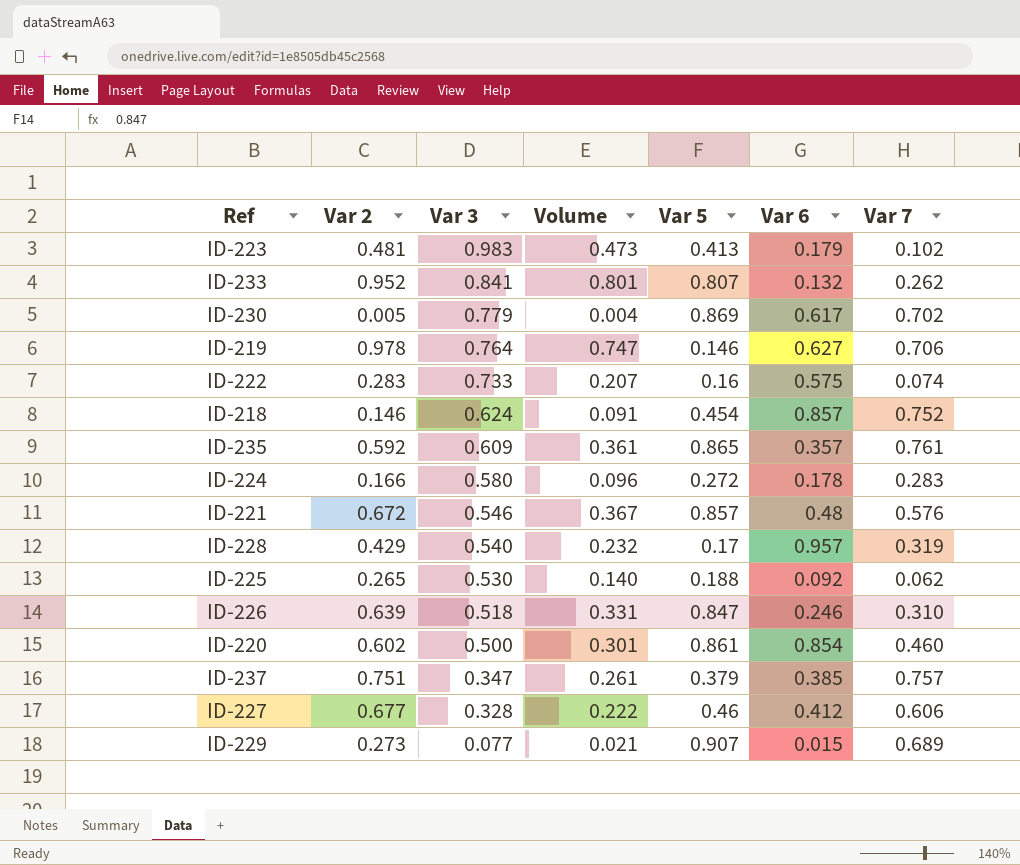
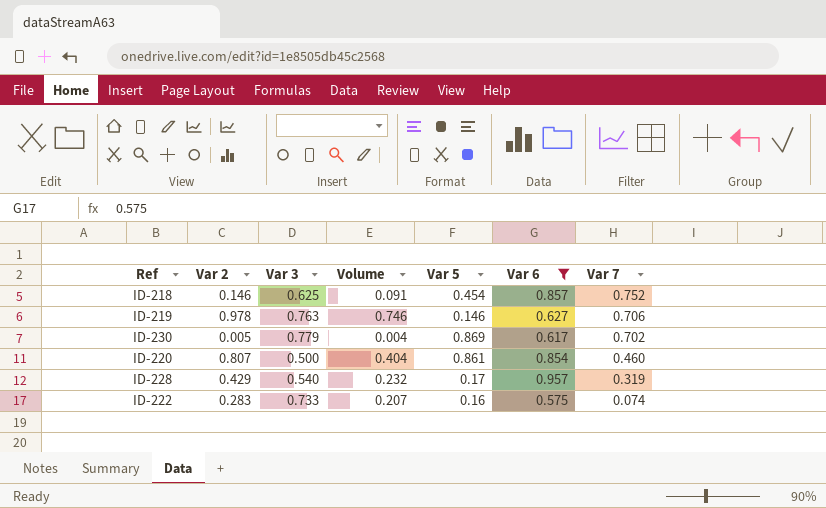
filter: none -> Var 6 >= 0.575
row order: Var 3 descending -> Var 7 descending
ID-218 | Var 3: 0.624 -> 0.625
ID-219 | Var 3: 0.764 -> 0.763
ID-219 | Volume: 0.747 -> 0.746
ID-220 | Var 2: 0.602 -> 0.807
ID-220 | Volume: 0.301 -> 0.404

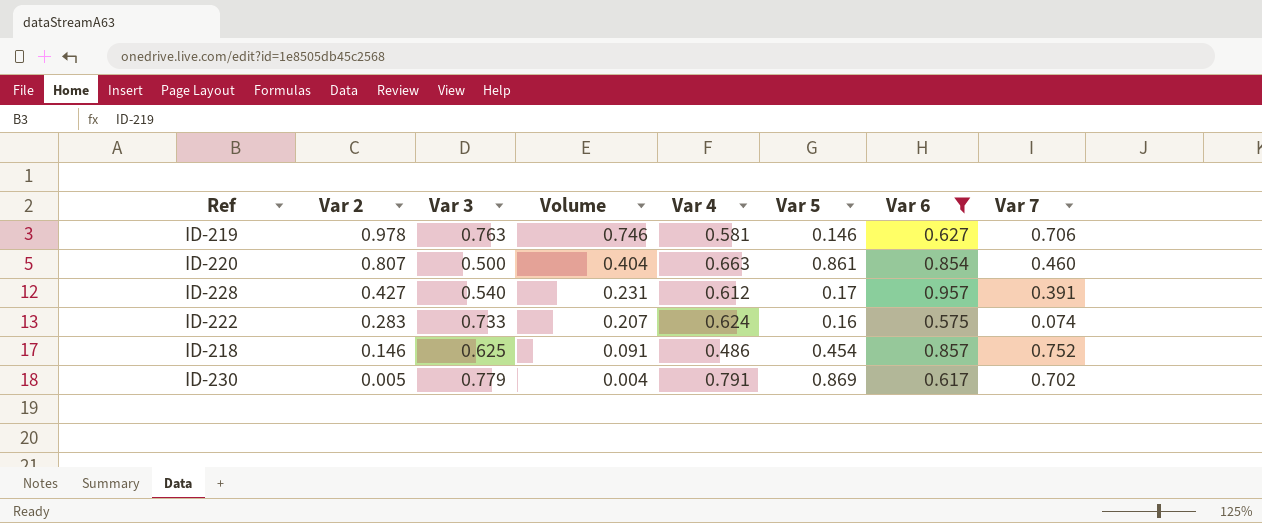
row order: Var 7 descending -> Var 2 descending
column Var 4 | position: none -> 5
ID-228 | Var 2: 0.429 -> 0.427
ID-228 | Volume: 0.232 -> 0.231
ID-228 | Var 7: 0.319 -> 0.391

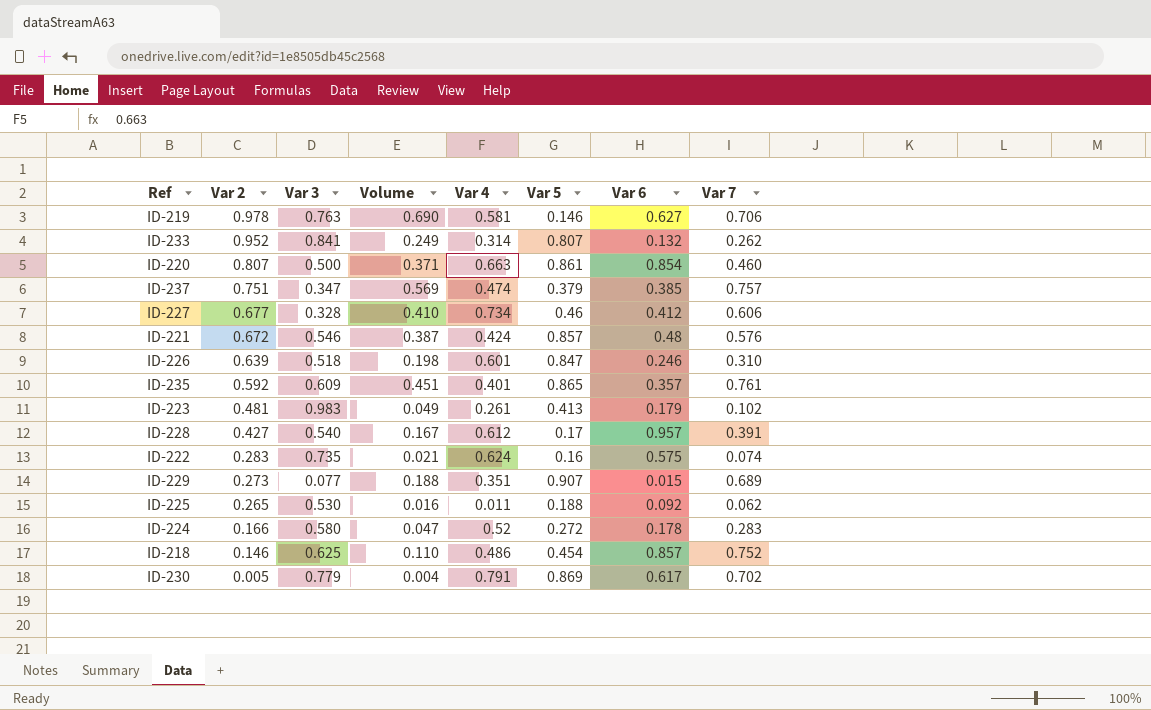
filter: Var 6 >= 0.575 -> none
column Volume | formula: [Var 2] * [Var 3] -> [Var 2] * [Var 7]
ID-222 | Var 3: 0.733 -> 0.735

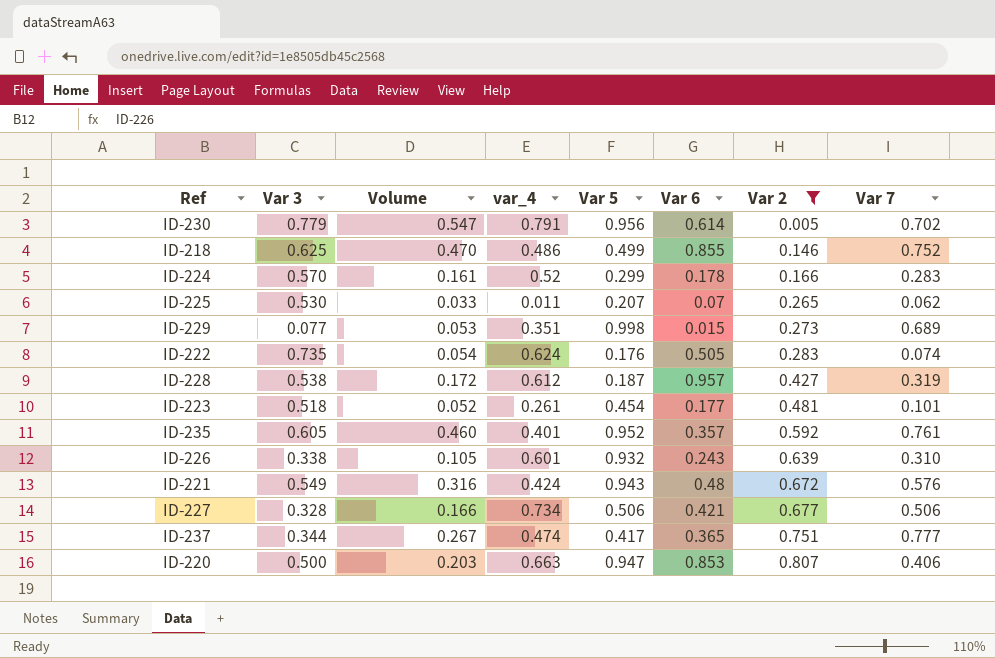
filter: none -> Var 2 <= 0.807
row order: Var 2 descending -> Var 2 ascending
column Volume | formula: [Var 2] * [Var 7] -> [Var 3] * [Var 7]
column name: Var 4 -> var_4
column Var 2 | position: 2 -> 7
ID-230 | Var 5: 0.869 -> 0.956
ID-230 | Var 6: 0.617 -> 0.614
ID-218 | Var 5: 0.454 -> 0.499
ID-218 | Var 6: 0.857 -> 0.855
ID-224 | Var 3: 0.580 -> 0.570
ID-224 | Var 5: 0.272 -> 0.299
ID-225 | Var 5: 0.188 -> 0.207
ID-225 | Var 6: 0.092 -> 0.07
ID-229 | Var 5: 0.907 -> 0.998
ID-222 | Var 5: 0.16 -> 0.176
ID-222 | Var 6: 0.575 -> 0.505
ID-228 | Var 3: 0.540 -> 0.538
ID-228 | Var 5: 0.17 -> 0.187
ID-228 | Var 7: 0.391 -> 0.319
ID-223 | Var 3: 0.983 -> 0.518
ID-223 | Var 5: 0.413 -> 0.454
ID-223 | Var 6: 0.179 -> 0.177
ID-223 | Var 7: 0.102 -> 0.101
ID-235 | Var 3: 0.609 -> 0.605
ID-235 | Var 5: 0.865 -> 0.952
ID-226 | Var 3: 0.518 -> 0.338
ID-226 | Var 5: 0.847 -> 0.932
ID-226 | Var 6: 0.246 -> 0.243
ID-221 | Var 3: 0.546 -> 0.549
ID-221 | Var 5: 0.857 -> 0.943
ID-227 | Var 5: 0.46 -> 0.506
ID-227 | Var 6: 0.412 -> 0.421
ID-227 | Var 7: 0.606 -> 0.506
ID-237 | Var 3: 0.347 -> 0.344
ID-237 | Var 5: 0.379 -> 0.417
ID-237 | Var 6: 0.385 -> 0.365
ID-237 | Var 7: 0.757 -> 0.777
ID-220 | Var 5: 0.861 -> 0.947
ID-220 | Var 6: 0.854 -> 0.853
ID-220 | Var 7: 0.460 -> 0.406

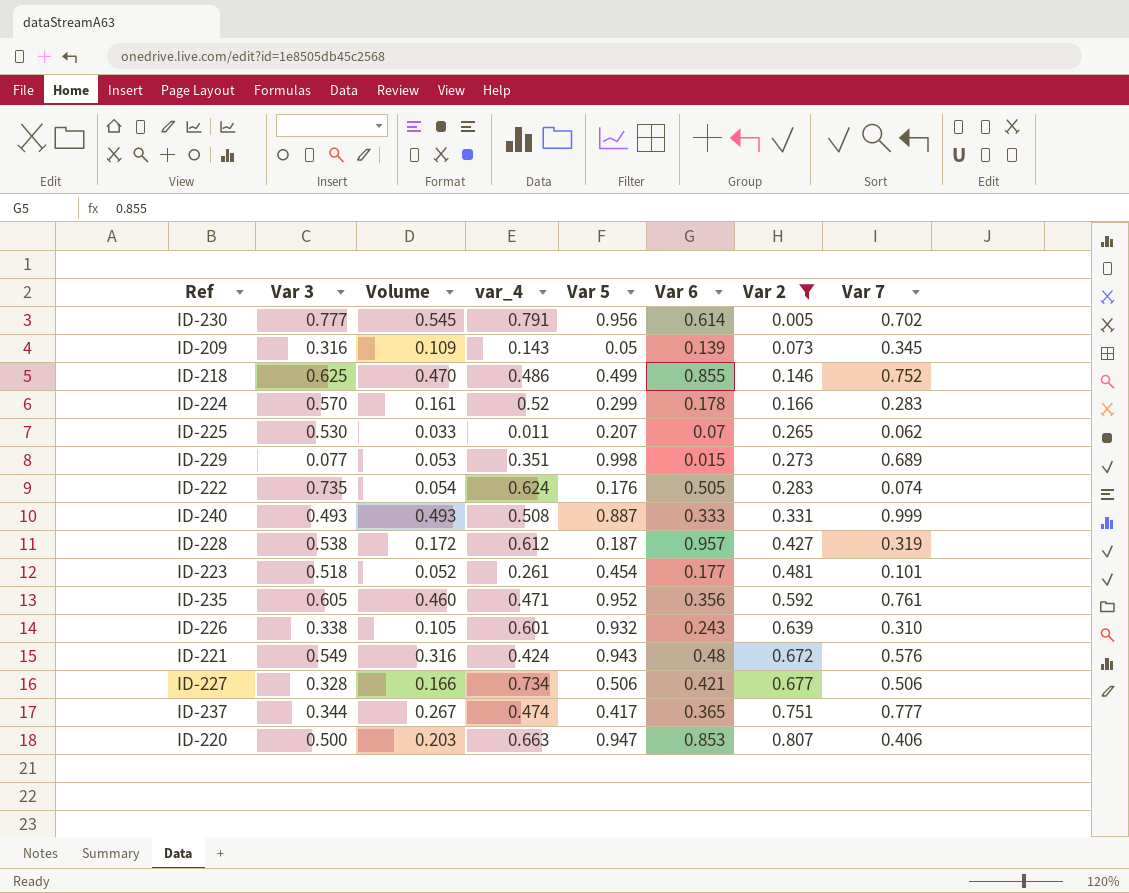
ID-230 | Var 3: 0.779 -> 0.777
ID-230 | Volume: 0.547 -> 0.545
row ID-209: none -> 0.316 | 0.109 | 0.143 | 0.05 | 0.139 | 0.073 | 0.345
row ID-240: none -> 0.493 | 0.493 | 0.508 | 0.887 | 0.333 | 0.331 | 0.999
ID-235 | var_4: 0.401 -> 0.471
ID-235 | Var 6: 0.357 -> 0.356

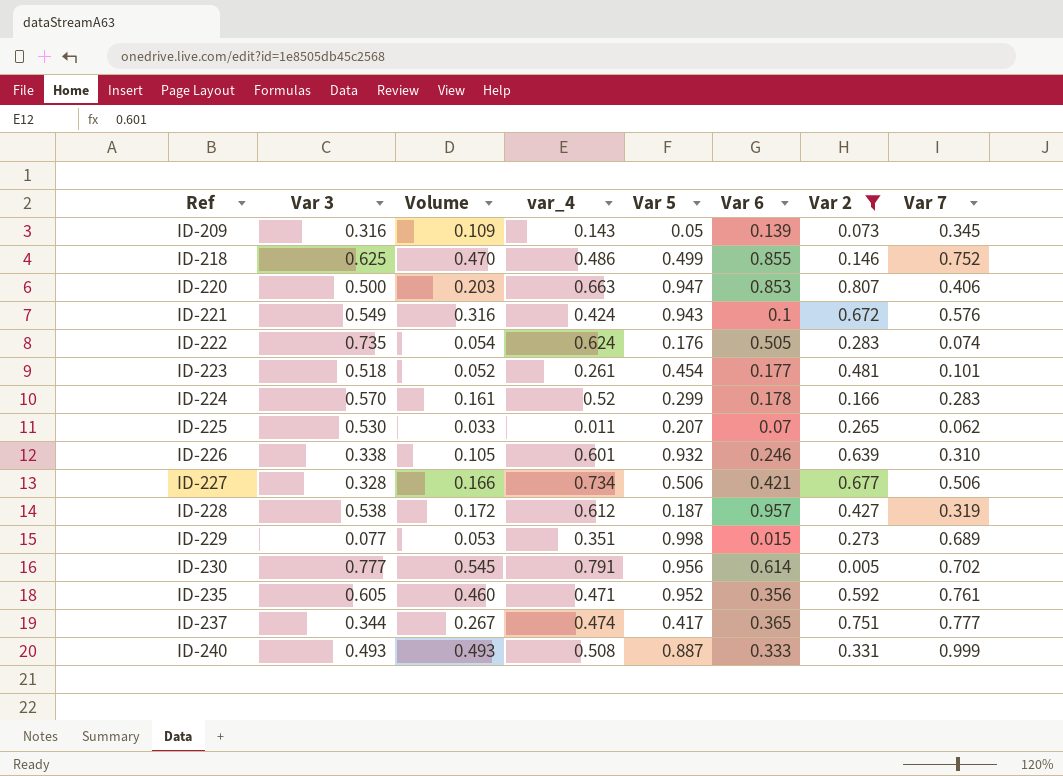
row order: Var 2 ascending -> Ref ascending
ID-221 | Var 6: 0.48 -> 0.1
ID-226 | Var 6: 0.243 -> 0.246

